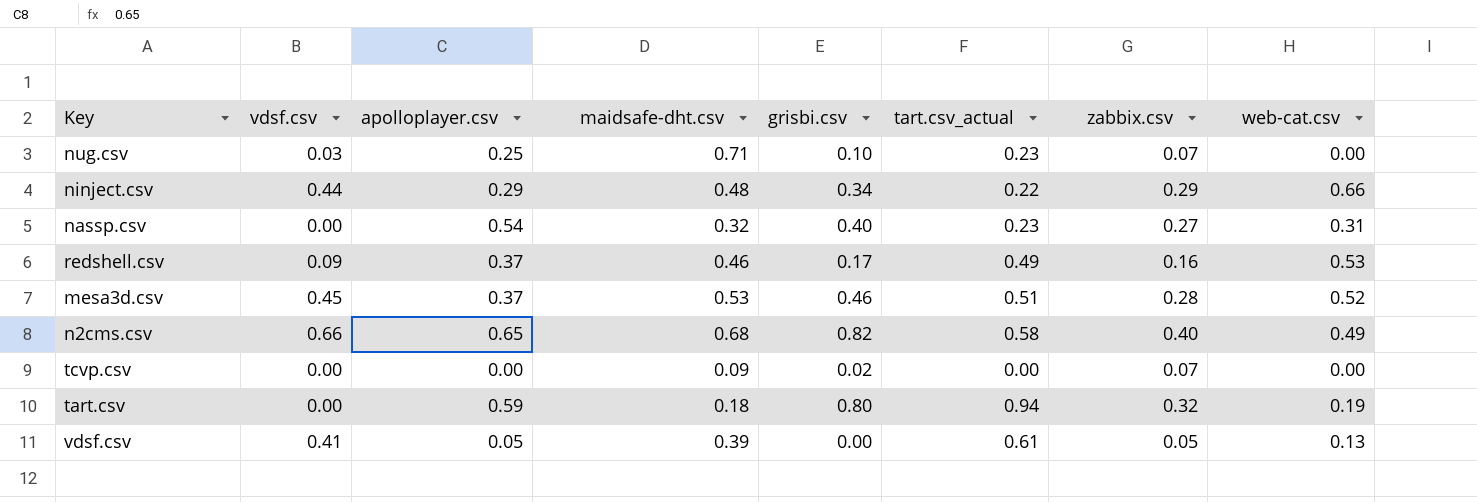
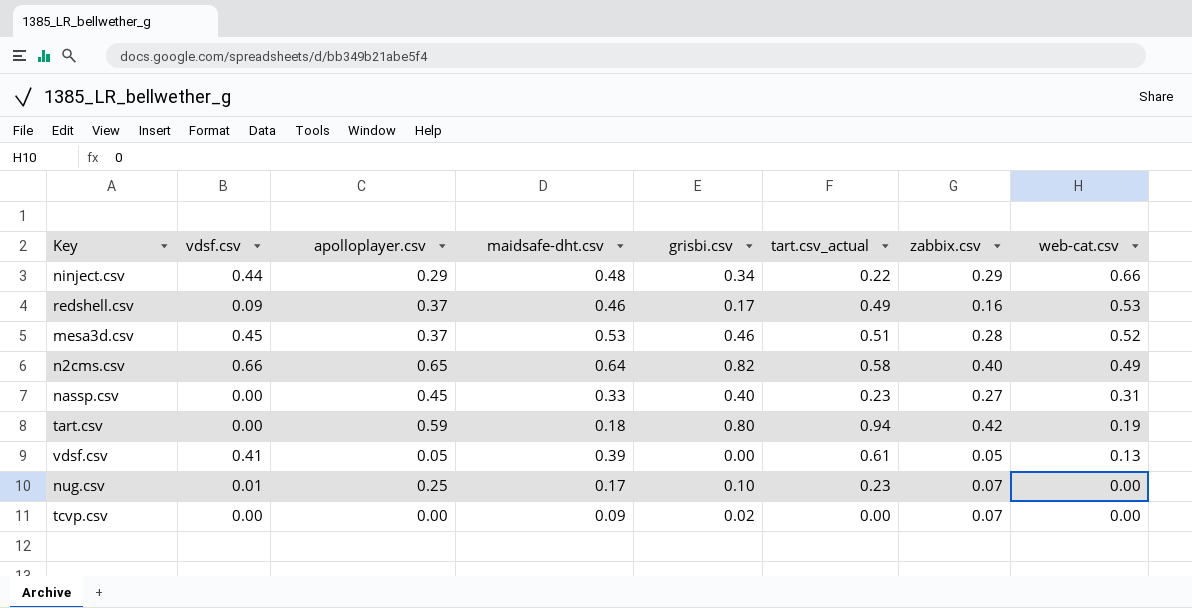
row order: none -> web-cat.csv descending
n2cms.csv | maidsafe-dht.csv: 0.68 -> 0.64
nassp.csv | apolloplayer.csv: 0.54 -> 0.45
nassp.csv | maidsafe-dht.csv: 0.32 -> 0.33
tart.csv | zabbix.csv: 0.32 -> 0.42
nug.csv | vdsf.csv: 0.03 -> 0.01
nug.csv | maidsafe-dht.csv: 0.71 -> 0.17

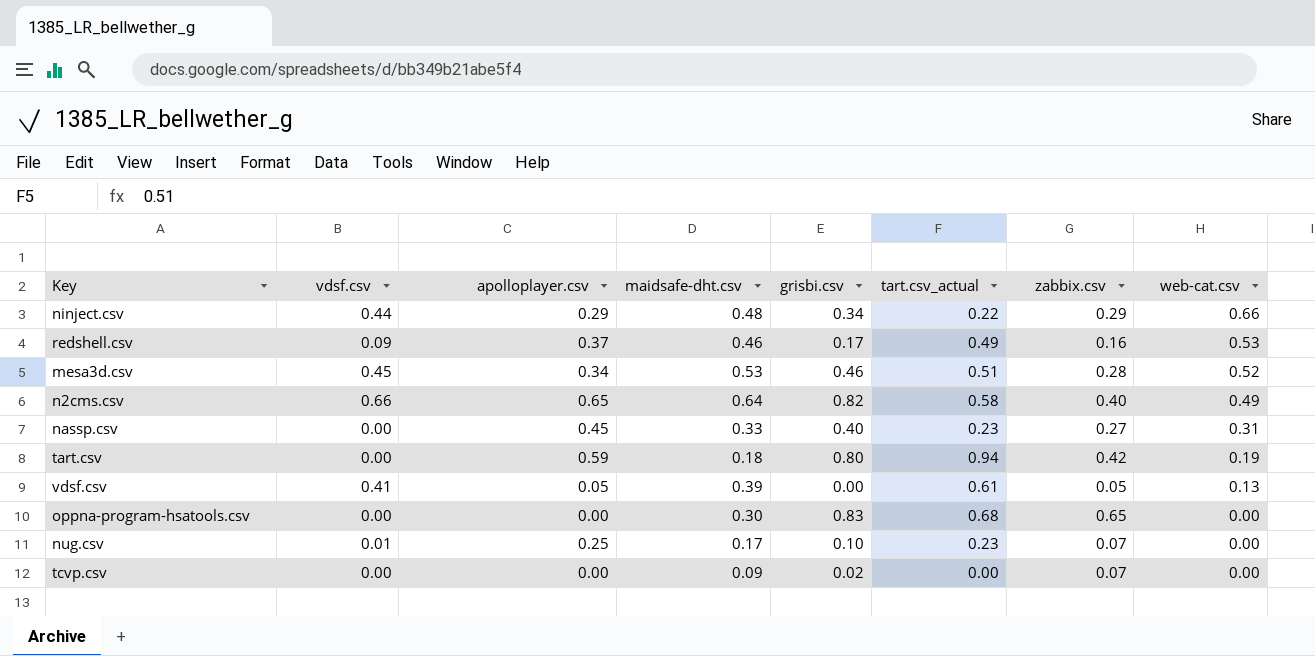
mesa3d.csv | apolloplayer.csv: 0.37 -> 0.34
row oppna-program-hsatools.csv: none -> 0.00 | 0.00 | 0.30 | 0.83 | 0.68 | 0.65 | 0.00

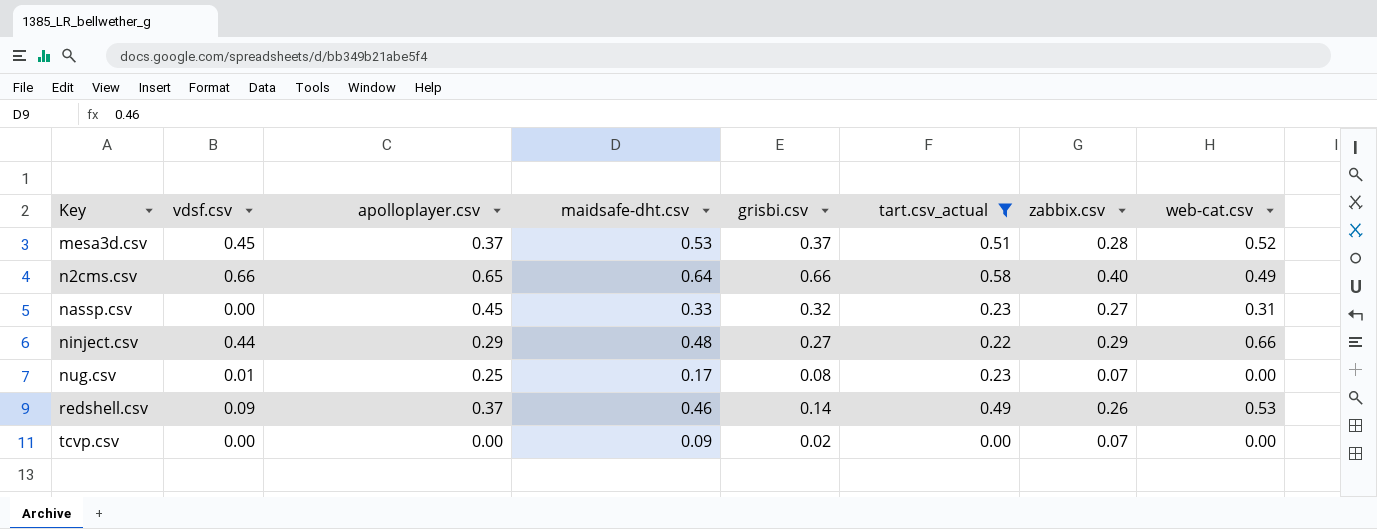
filter: none -> tart.csv_actual <= 0.58
row order: web-cat.csv descending -> Key ascending
mesa3d.csv | apolloplayer.csv: 0.34 -> 0.37
mesa3d.csv | grisbi.csv: 0.46 -> 0.37
n2cms.csv | grisbi.csv: 0.82 -> 0.66
nassp.csv | grisbi.csv: 0.40 -> 0.32
ninject.csv | grisbi.csv: 0.34 -> 0.27
nug.csv | grisbi.csv: 0.10 -> 0.08
redshell.csv | grisbi.csv: 0.17 -> 0.14
redshell.csv | zabbix.csv: 0.16 -> 0.26

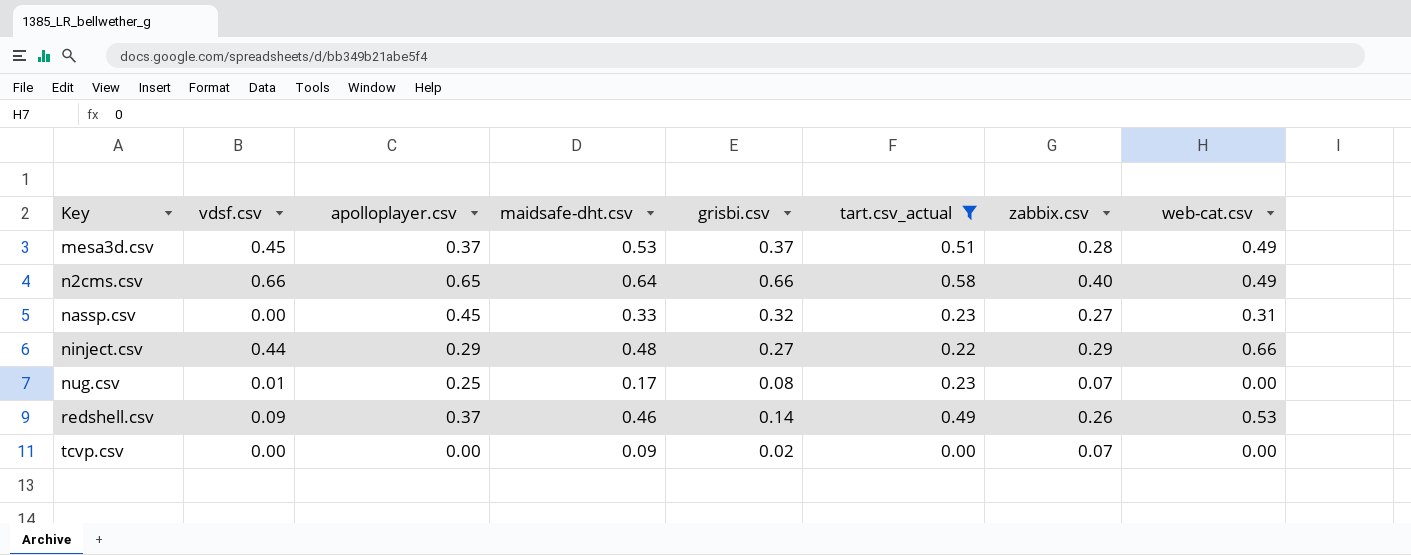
mesa3d.csv | web-cat.csv: 0.52 -> 0.49

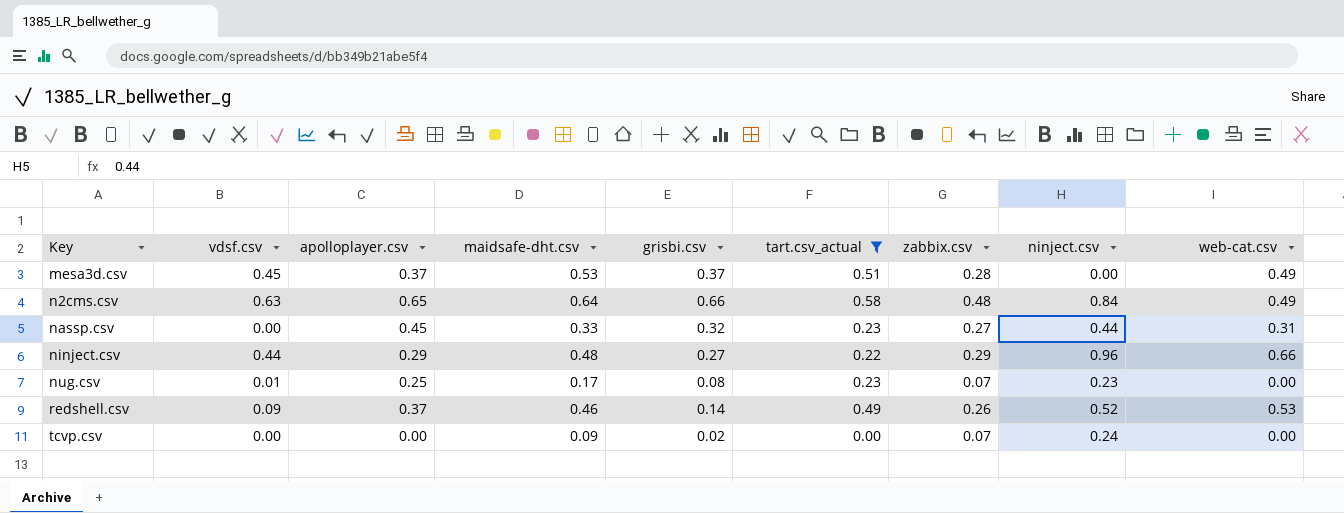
column ninject.csv | position: none -> 8
n2cms.csv | vdsf.csv: 0.66 -> 0.63
n2cms.csv | zabbix.csv: 0.40 -> 0.48

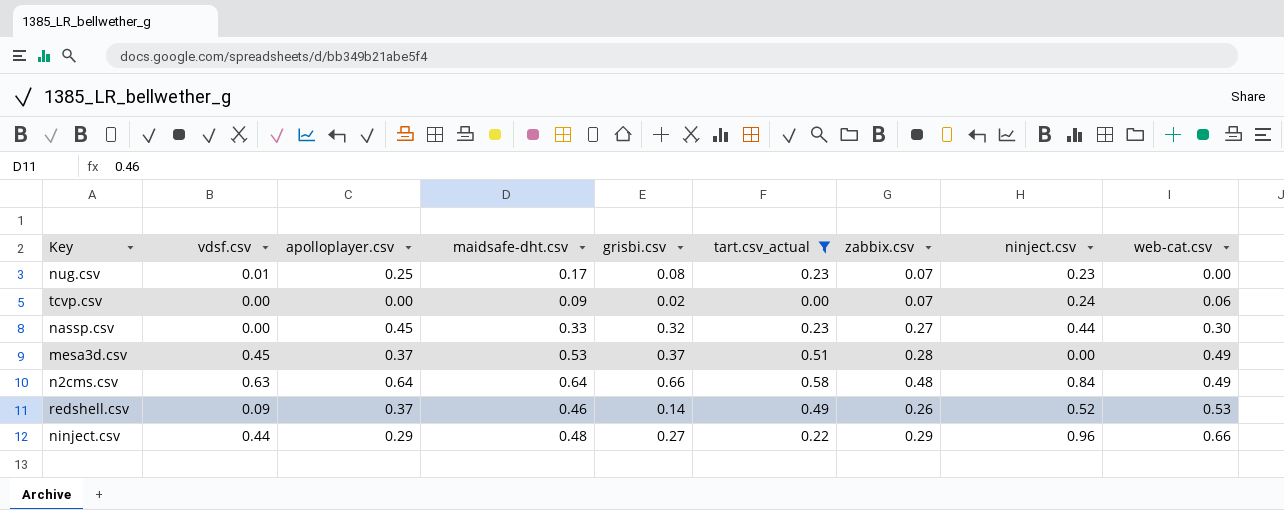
row order: Key ascending -> web-cat.csv ascending
tcvp.csv | web-cat.csv: 0.00 -> 0.06
nassp.csv | web-cat.csv: 0.31 -> 0.30
n2cms.csv | apolloplayer.csv: 0.65 -> 0.64

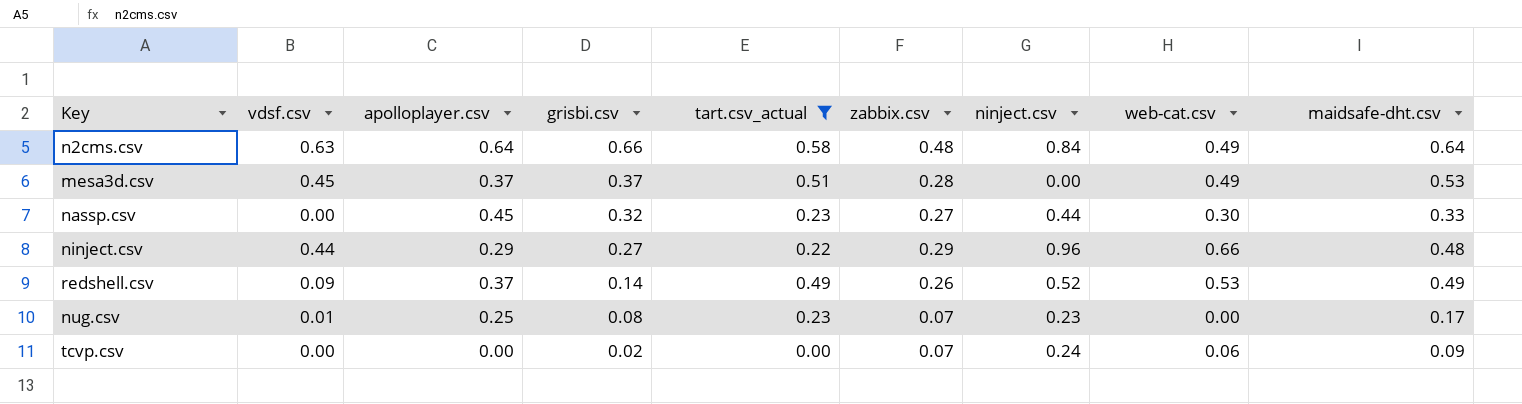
row order: web-cat.csv ascending -> grisbi.csv descending
column maidsafe-dht.csv | position: 4 -> 9
redshell.csv | maidsafe-dht.csv: 0.46 -> 0.49

